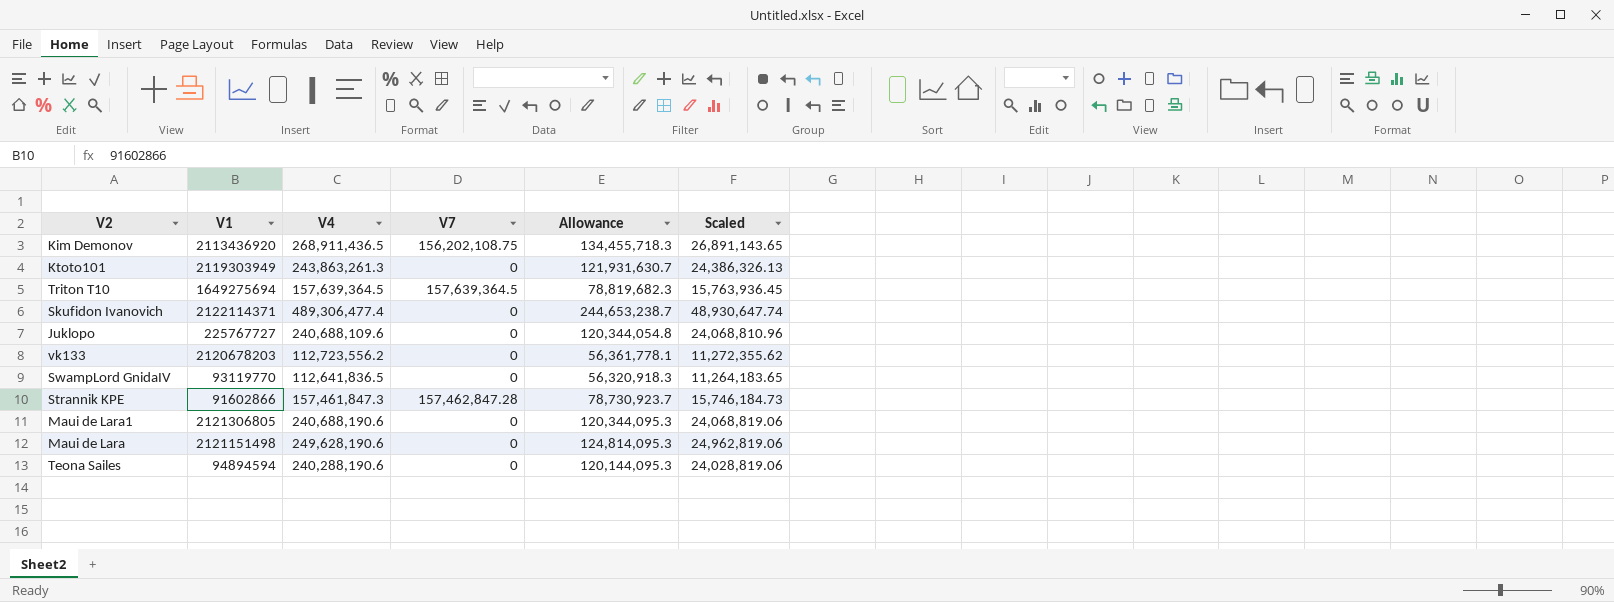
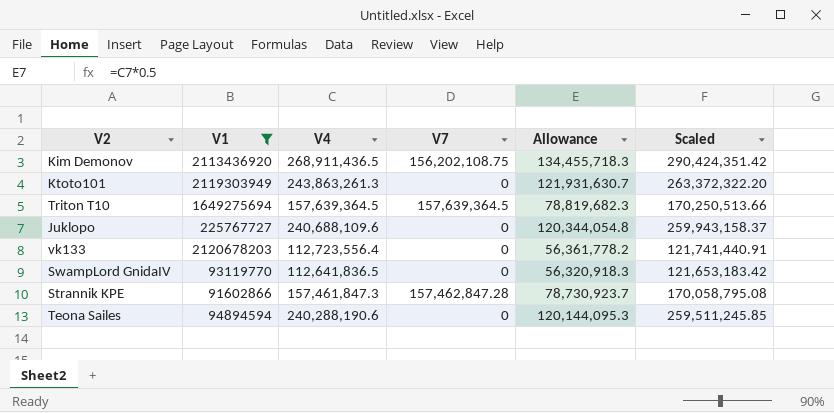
filter: none -> V1 <= 2120678203
column Scaled | formula: [V4] * 0.1 -> [V4] * 1.08
vk133 | V4: 112,723,556.2 -> 112,723,556.4
vk133 | Allowance: 56,361,778.1 -> 56,361,778.2

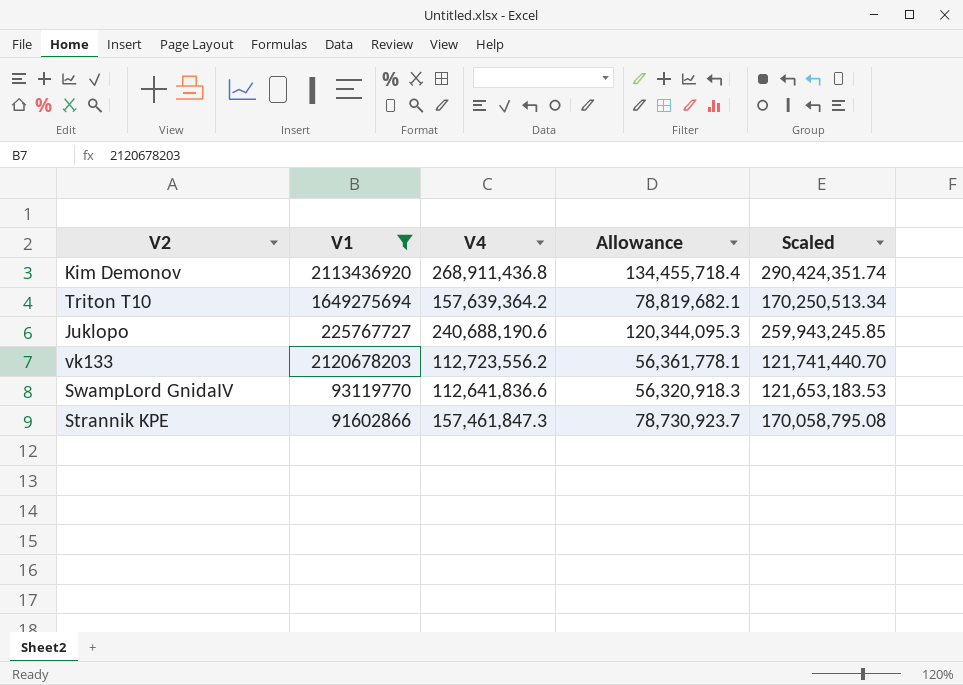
column V7 | position: 4 -> none
row Ktoto101: 2119303949 | 243,863,261.3 | 0 | 121,931,630.7 | 263,372,322.20 -> none
row Teona Sailes: 94894594 | 240,288,190.6 | 0 | 120,144,095.3 | 259,511,245.85 -> none
Kim Demonov | V4: 268,911,436.5 -> 268,911,436.8
Kim Demonov | Allowance: 134,455,718.3 -> 134,455,718.4
Kim Demonov | Scaled: 290,424,351.42 -> 290,424,351.74
Triton T10 | V4: 157,639,364.5 -> 157,639,364.2
Triton T10 | Allowance: 78,819,682.3 -> 78,819,682.1
Triton T10 | Scaled: 170,250,513.66 -> 170,250,513.34
Juklopo | V4: 240,688,109.6 -> 240,688,190.6
Juklopo | Allowance: 120,344,054.8 -> 120,344,095.3
Juklopo | Scaled: 259,943,158.37 -> 259,943,245.85
vk133 | V4: 112,723,556.4 -> 112,723,556.2
vk133 | Allowance: 56,361,778.2 -> 56,361,778.1
vk133 | Scaled: 121,741,440.91 -> 121,741,440.70
SwampLord GnidaIV | V4: 112,641,836.5 -> 112,641,836.6
SwampLord GnidaIV | Scaled: 121,653,183.42 -> 121,653,183.53

